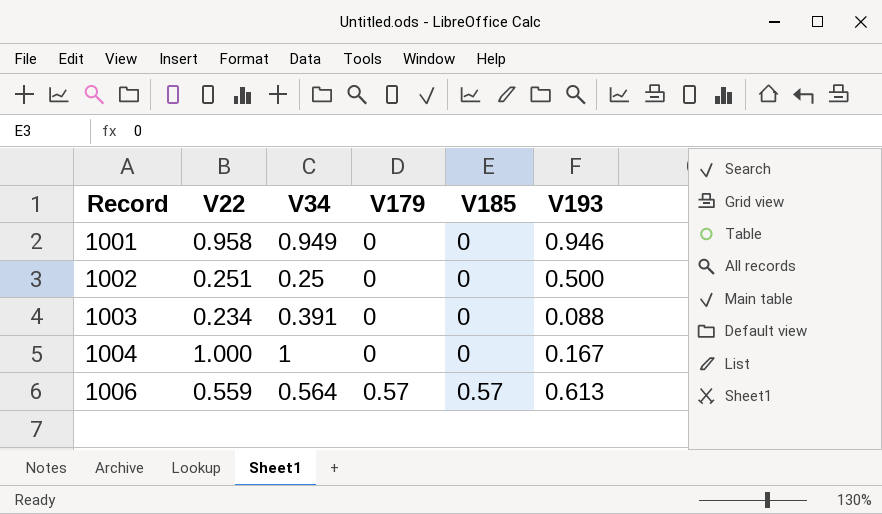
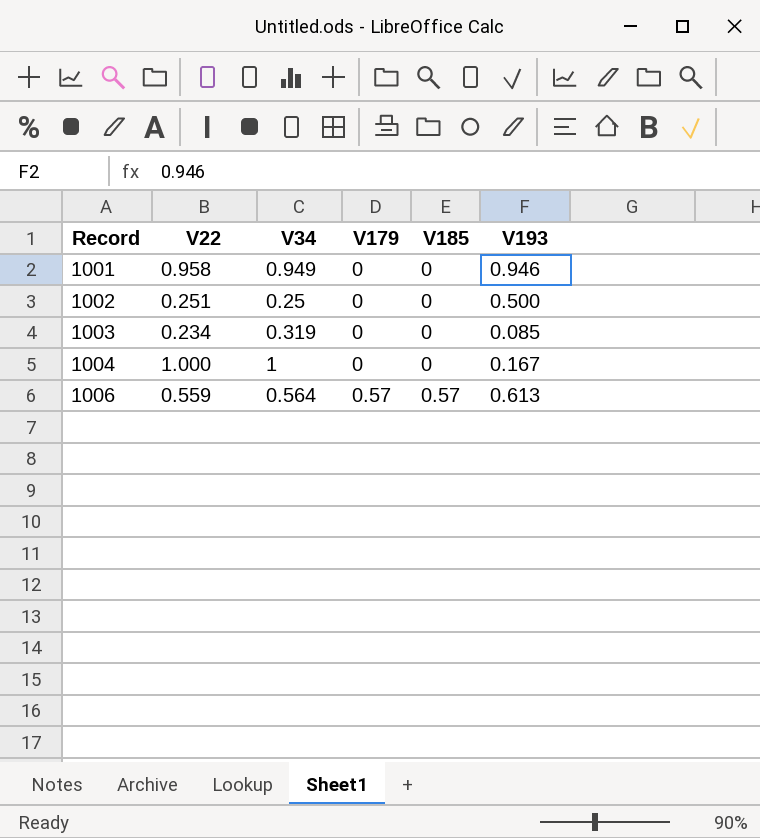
1003 | V34: 0.391 -> 0.319
1003 | V193: 0.088 -> 0.085

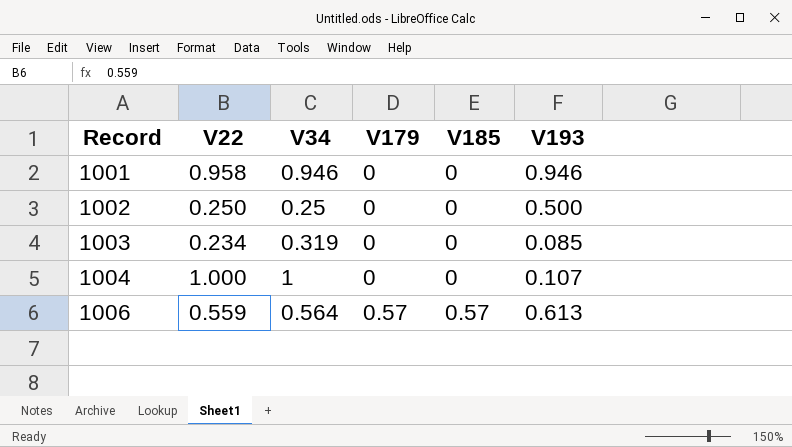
1001 | V34: 0.949 -> 0.946
1002 | V22: 0.251 -> 0.250
1004 | V193: 0.167 -> 0.107

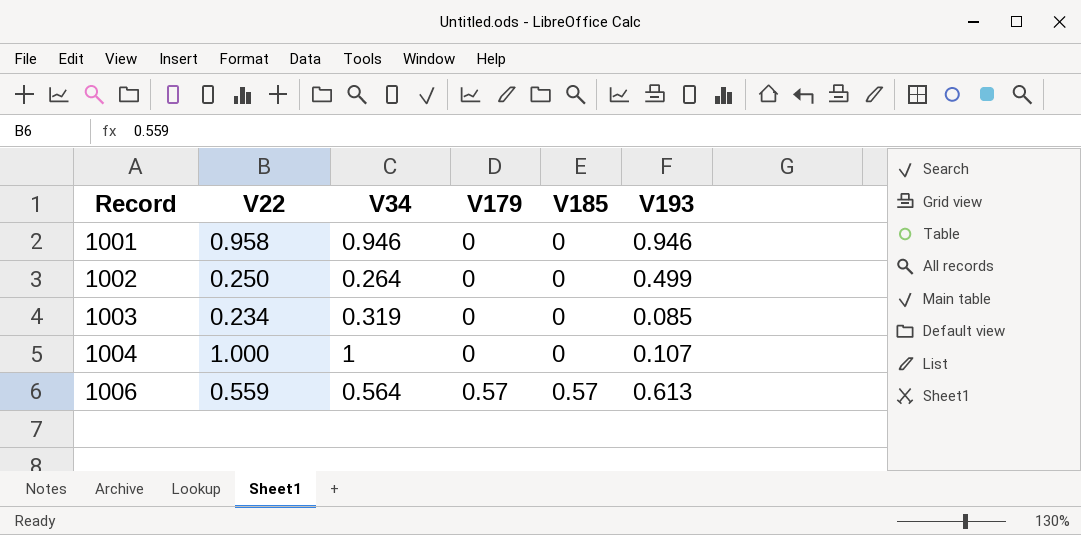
1002 | V34: 0.25 -> 0.264
1002 | V193: 0.500 -> 0.499

